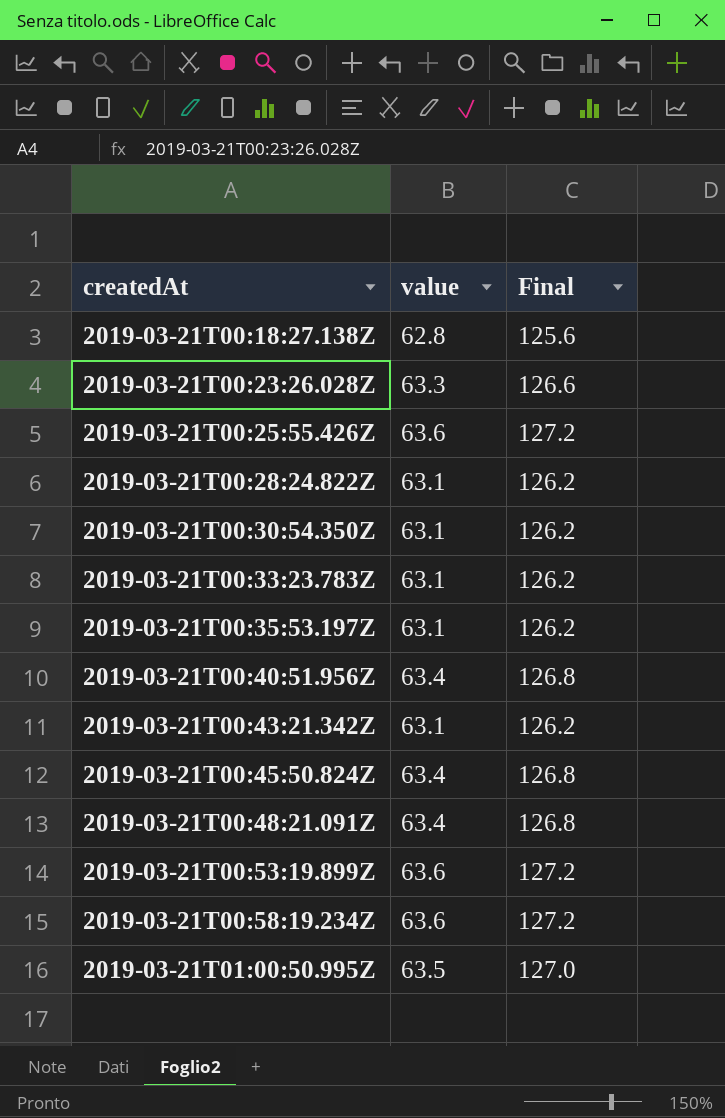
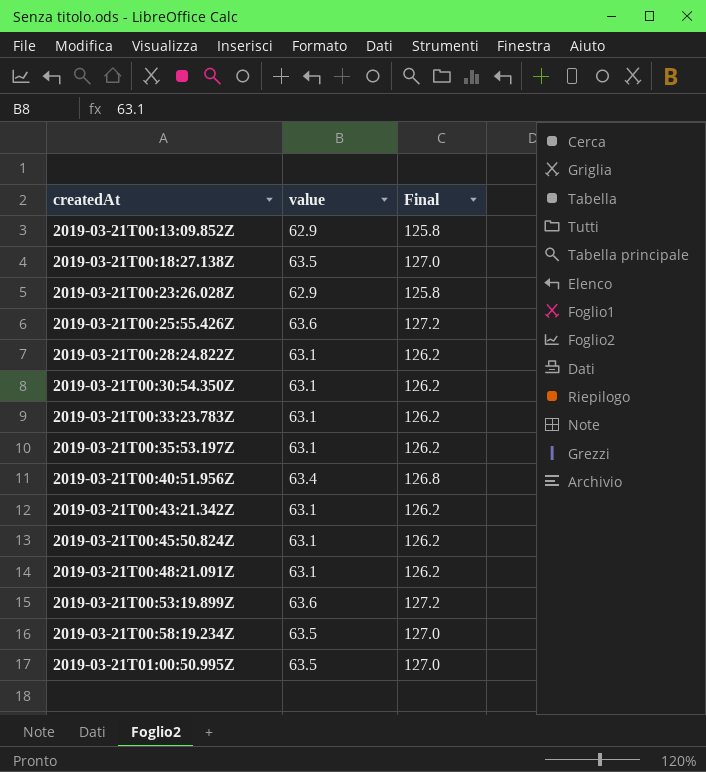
row 2019-03-21T00:13:09.852Z: none -> 62.9 | 125.8
2019-03-21T00:18:27.138Z | value: 62.8 -> 63.5
2019-03-21T00:18:27.138Z | Final: 125.6 -> 127.0
2019-03-21T00:23:26.028Z | value: 63.3 -> 62.9
2019-03-21T00:23:26.028Z | Final: 126.6 -> 125.8
2019-03-21T00:45:50.824Z | value: 63.4 -> 63.1
2019-03-21T00:45:50.824Z | Final: 126.8 -> 126.2
2019-03-21T00:48:21.091Z | value: 63.4 -> 63.1
2019-03-21T00:48:21.091Z | Final: 126.8 -> 126.2
2019-03-21T00:58:19.234Z | value: 63.6 -> 63.5
2019-03-21T00:58:19.234Z | Final: 127.2 -> 127.0

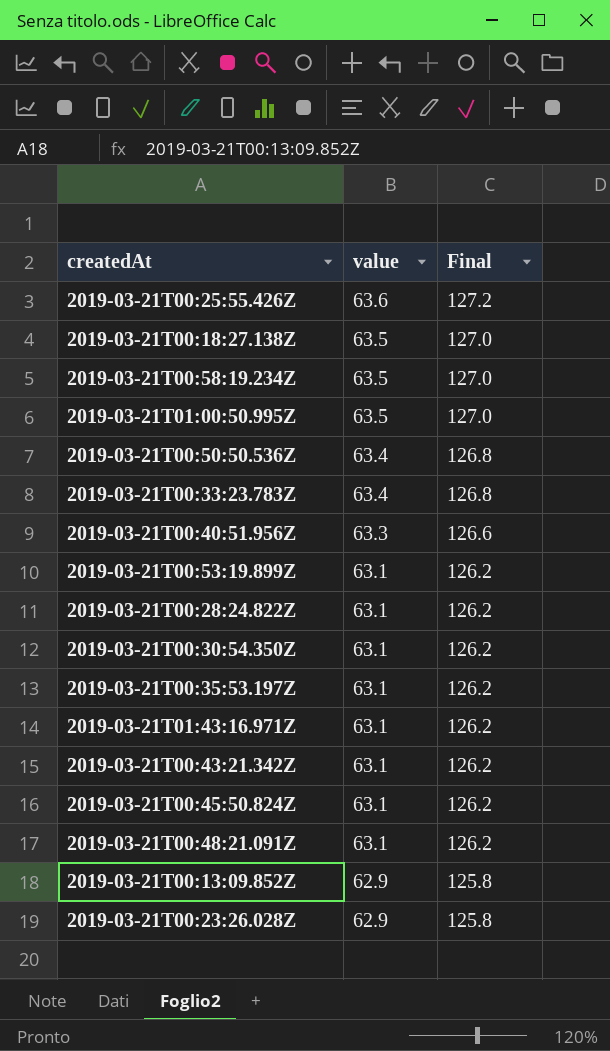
row order: createdAt ascending -> value descending
row 2019-03-21T00:50:50.536Z: none -> 63.4 | 126.8
2019-03-21T00:33:23.783Z | value: 63.1 -> 63.4
2019-03-21T00:33:23.783Z | Final: 126.2 -> 126.8
2019-03-21T00:40:51.956Z | value: 63.4 -> 63.3
2019-03-21T00:40:51.956Z | Final: 126.8 -> 126.6
2019-03-21T00:53:19.899Z | value: 63.6 -> 63.1
2019-03-21T00:53:19.899Z | Final: 127.2 -> 126.2
row 2019-03-21T01:43:16.971Z: none -> 63.1 | 126.2

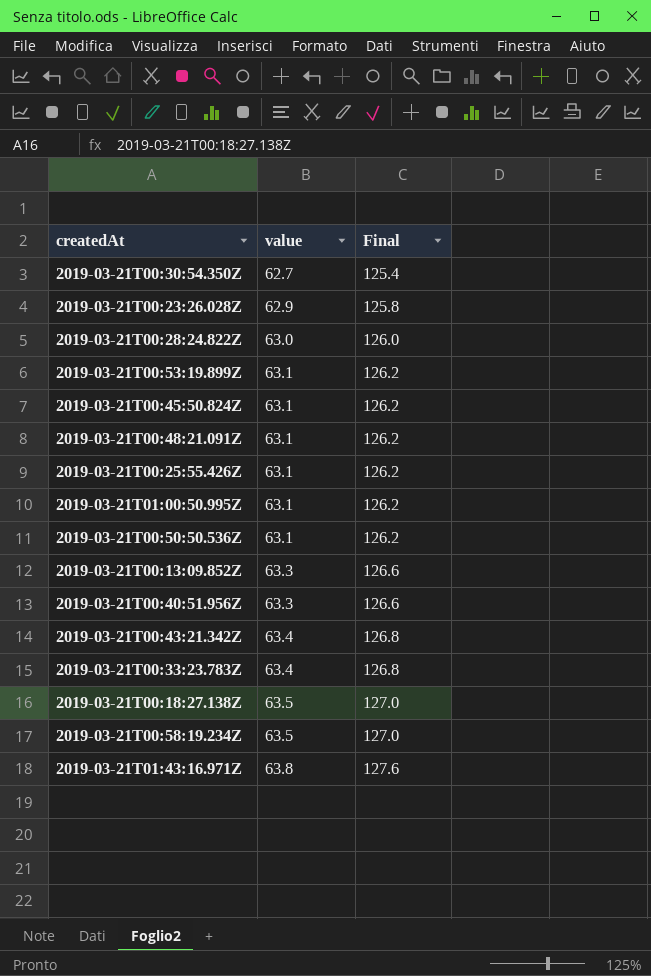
row order: value descending -> value ascending
row 2019-03-21T00:35:53.197Z: 63.1 | 126.2 -> none
2019-03-21T00:30:54.350Z | value: 63.1 -> 62.7
2019-03-21T00:30:54.350Z | Final: 126.2 -> 125.4
2019-03-21T00:28:24.822Z | value: 63.1 -> 63.0
2019-03-21T00:28:24.822Z | Final: 126.2 -> 126.0
2019-03-21T00:25:55.426Z | value: 63.6 -> 63.1
2019-03-21T00:25:55.426Z | Final: 127.2 -> 126.2
2019-03-21T01:00:50.995Z | value: 63.5 -> 63.1
2019-03-21T01:00:50.995Z | Final: 127.0 -> 126.2
2019-03-21T00:50:50.536Z | value: 63.4 -> 63.1
2019-03-21T00:50:50.536Z | Final: 126.8 -> 126.2
2019-03-21T00:13:09.852Z | value: 62.9 -> 63.3
2019-03-21T00:13:09.852Z | Final: 125.8 -> 126.6
2019-03-21T00:43:21.342Z | value: 63.1 -> 63.4
2019-03-21T00:43:21.342Z | Final: 126.2 -> 126.8
2019-03-21T01:43:16.971Z | value: 63.1 -> 63.8
2019-03-21T01:43:16.971Z | Final: 126.2 -> 127.6

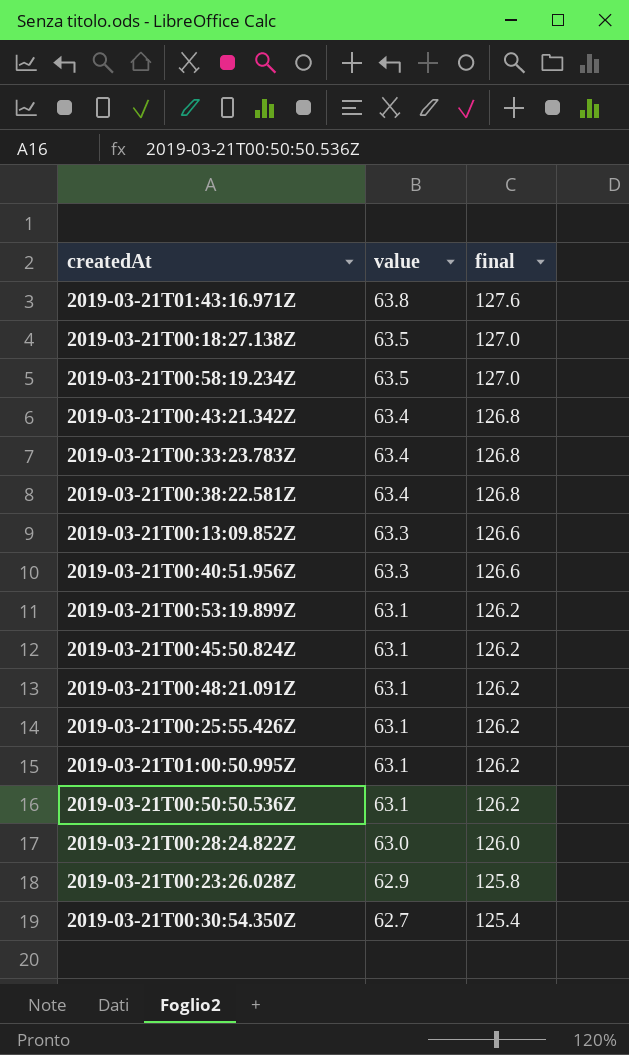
row order: value ascending -> value descending
column name: Final -> final
row 2019-03-21T00:38:22.581Z: none -> 63.4 | 126.8

